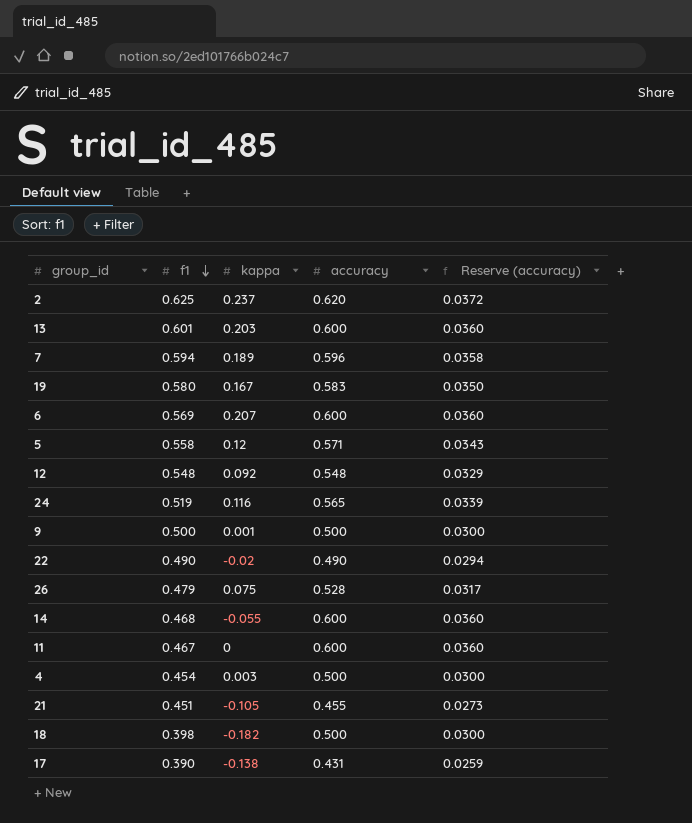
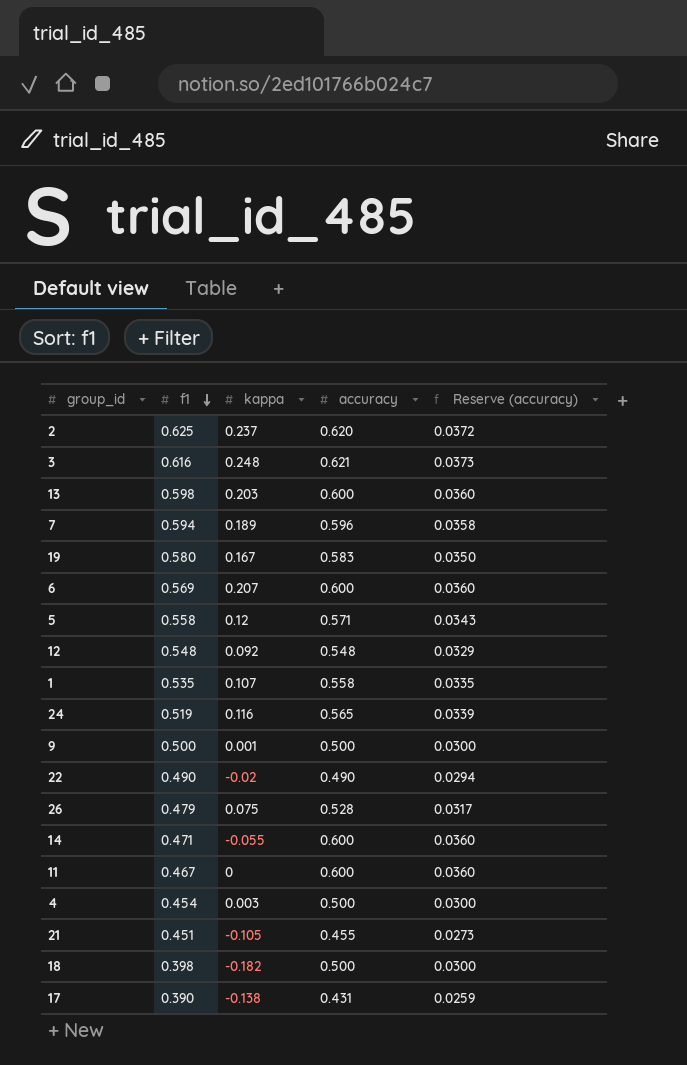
row 3: none -> 0.616 | 0.248 | 0.621 | 0.0373
13 | f1: 0.601 -> 0.598
row 1: none -> 0.535 | 0.107 | 0.558 | 0.0335
14 | f1: 0.468 -> 0.471

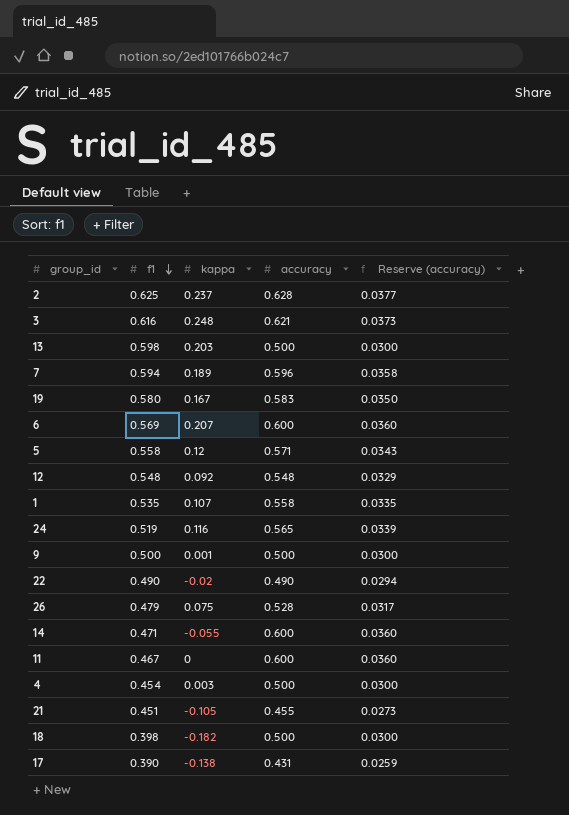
2 | accuracy: 0.620 -> 0.628
2 | Reserve (accuracy): 0.0372 -> 0.0377
13 | accuracy: 0.600 -> 0.500
13 | Reserve (accuracy): 0.0360 -> 0.0300

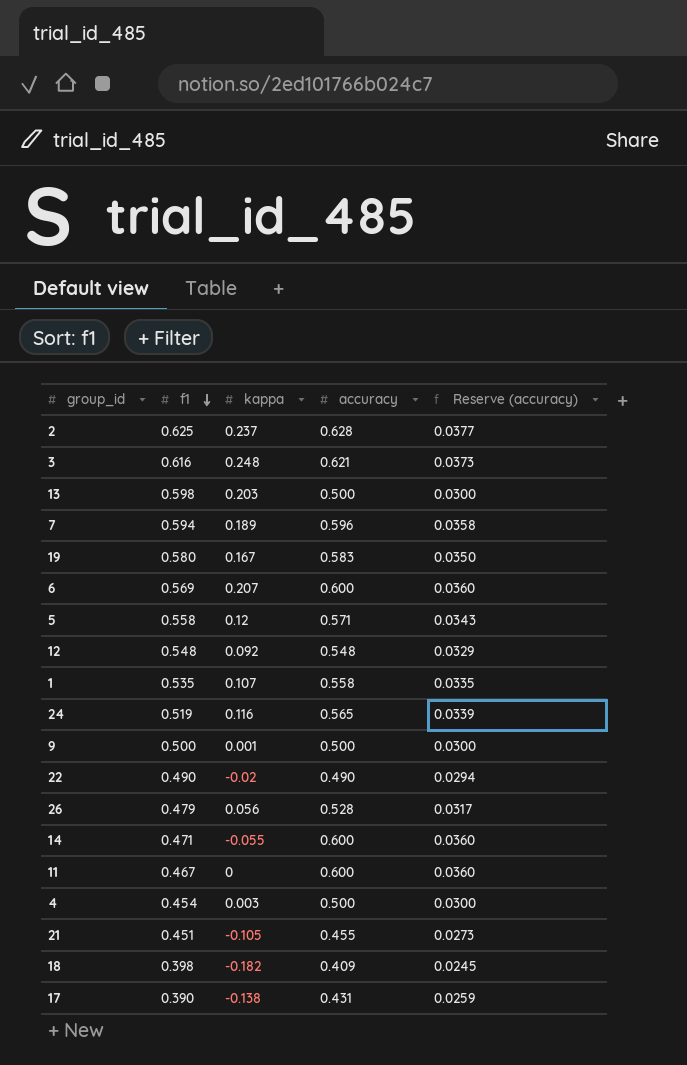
26 | kappa: 0.075 -> 0.056
18 | accuracy: 0.500 -> 0.409
18 | Reserve (accuracy): 0.0300 -> 0.0245

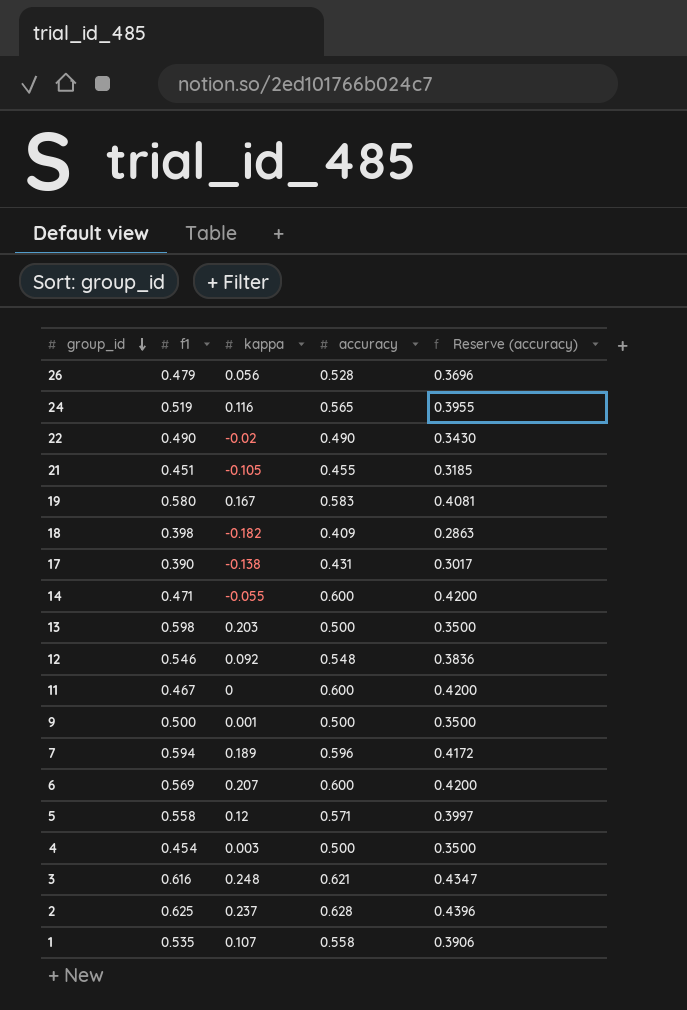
row order: f1 descending -> group_id descending
column Reserve (accuracy) | formula: [accuracy] * 0.06 -> [accuracy] * 0.7
12 | f1: 0.548 -> 0.546

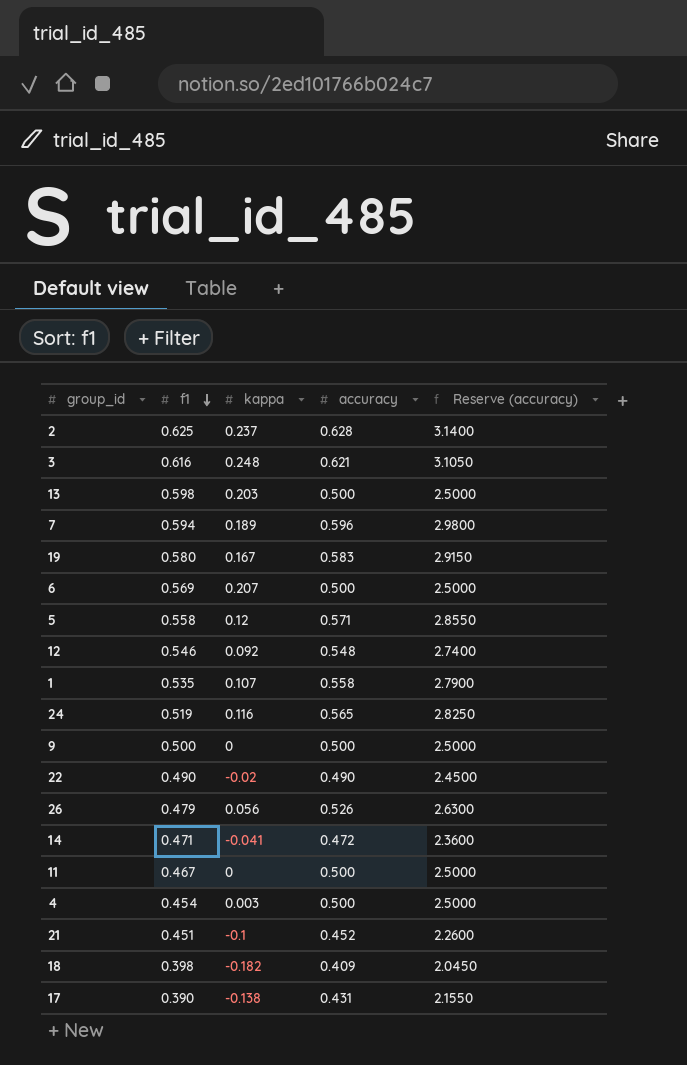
row order: group_id descending -> f1 descending
column Reserve (accuracy) | formula: [accuracy] * 0.7 -> [accuracy] * 5
6 | accuracy: 0.600 -> 0.500
9 | kappa: 0.001 -> 0
26 | accuracy: 0.528 -> 0.526
14 | kappa: -0.055 -> -0.041
14 | accuracy: 0.600 -> 0.472
11 | accuracy: 0.600 -> 0.500
21 | kappa: -0.105 -> -0.1
21 | accuracy: 0.455 -> 0.452

